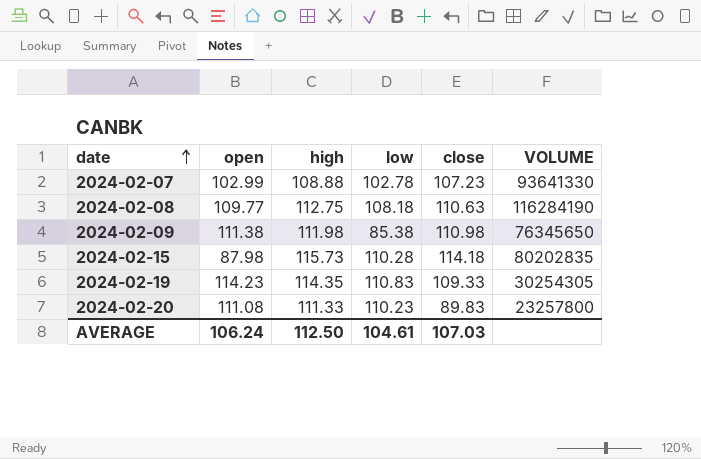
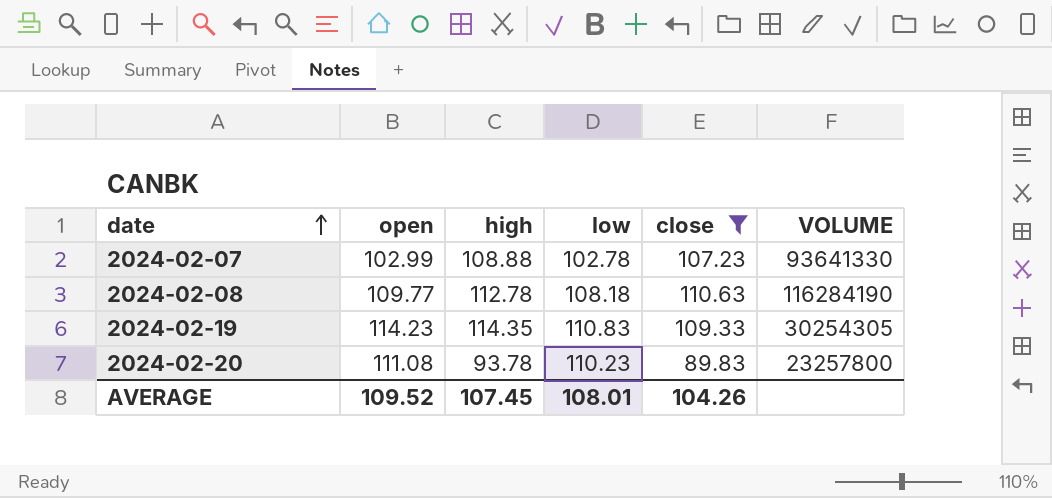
filter: none -> close <= 110.63
2024-02-08 | high: 112.75 -> 112.78
2024-02-20 | high: 111.33 -> 93.78
AVERAGE | open: 106.24 -> 109.52
AVERAGE | high: 112.50 -> 107.45
AVERAGE | low: 104.61 -> 108.01
AVERAGE | close: 107.03 -> 104.26

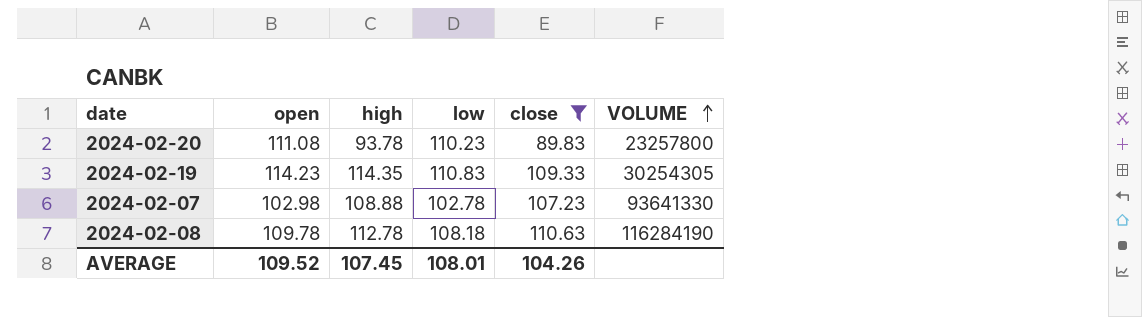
row order: date ascending -> VOLUME ascending
2024-02-07 | open: 102.99 -> 102.98
2024-02-08 | open: 109.77 -> 109.78

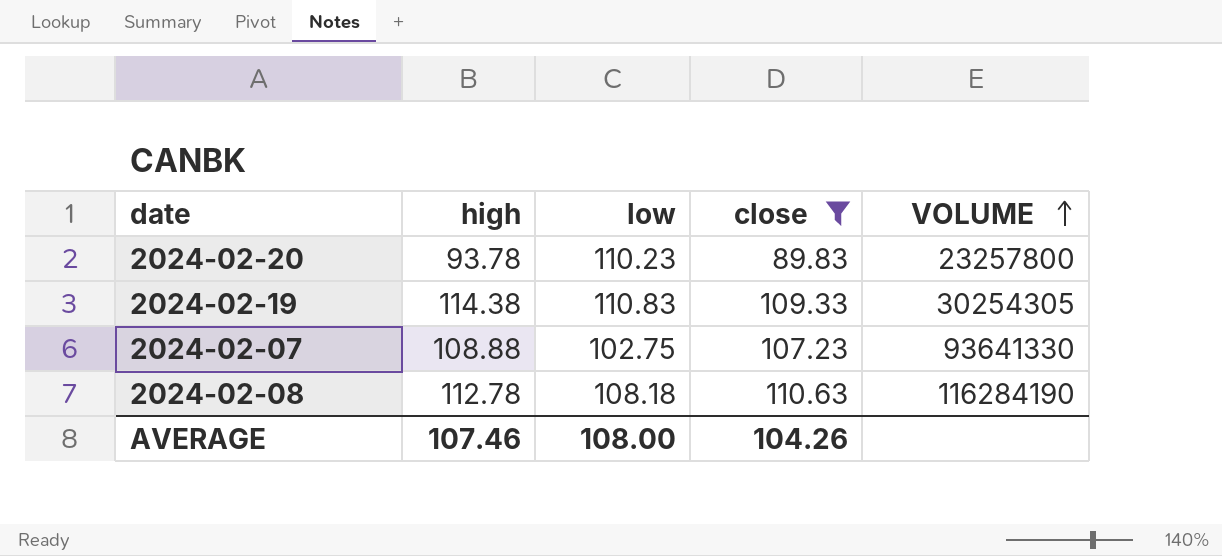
column open | position: 2 -> none
2024-02-19 | high: 114.35 -> 114.38
2024-02-07 | low: 102.78 -> 102.75
AVERAGE | high: 107.45 -> 107.46
AVERAGE | low: 108.01 -> 108.00

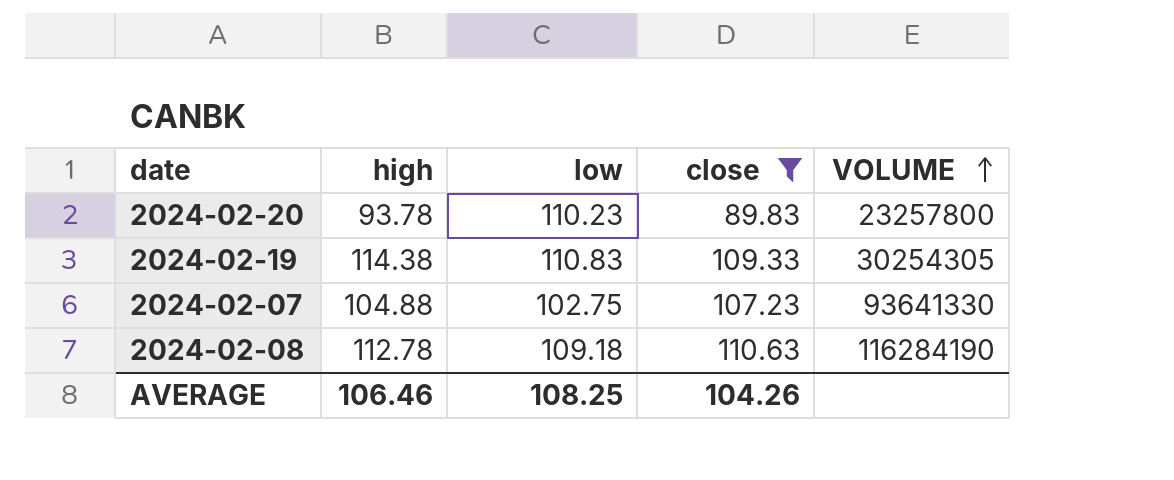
2024-02-07 | high: 108.88 -> 104.88
2024-02-08 | low: 108.18 -> 109.18
AVERAGE | high: 107.46 -> 106.46
AVERAGE | low: 108.00 -> 108.25

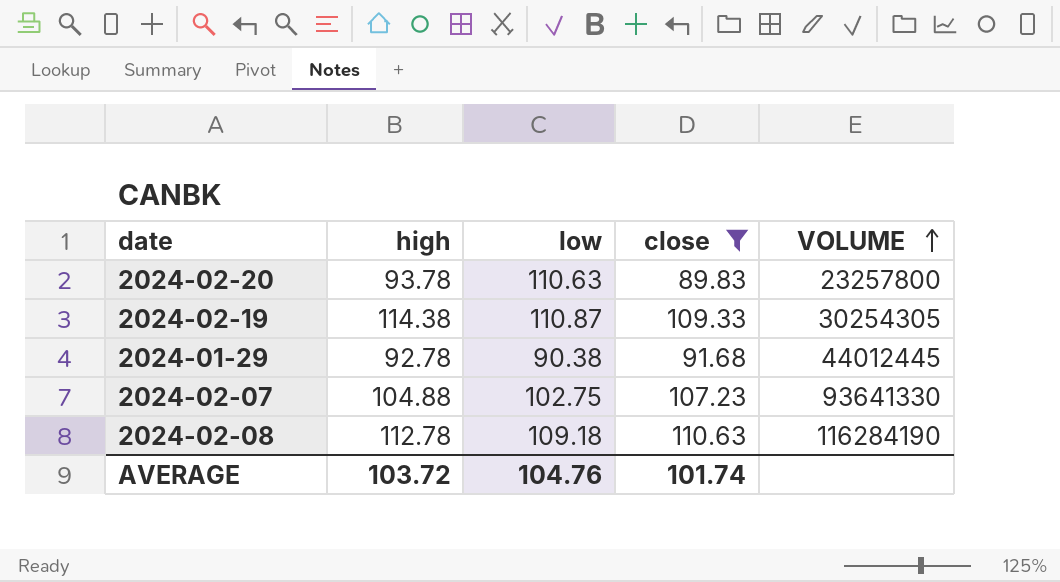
2024-02-20 | low: 110.23 -> 110.63
2024-02-19 | low: 110.83 -> 110.87
row 2024-01-29: none -> 92.78 | 90.38 | 91.68 | 44012445
AVERAGE | high: 106.46 -> 103.72
AVERAGE | low: 108.25 -> 104.76
AVERAGE | close: 104.26 -> 101.74

